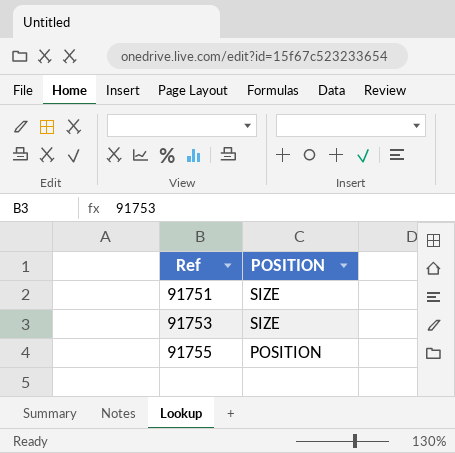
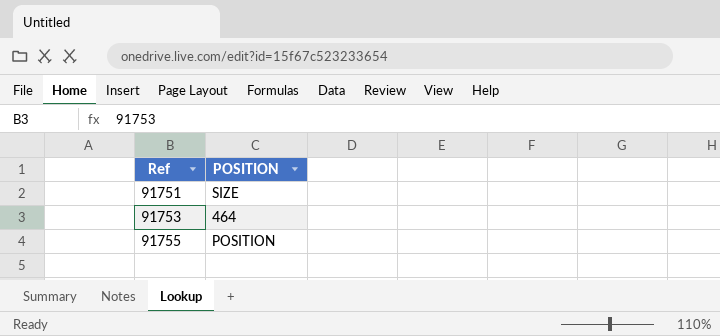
91753 | POSITION: SIZE -> 464

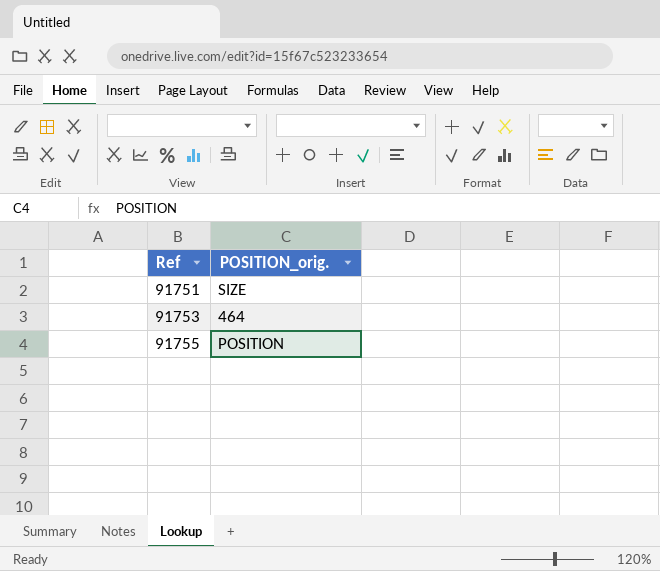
column name: POSITION -> POSITION_orig.

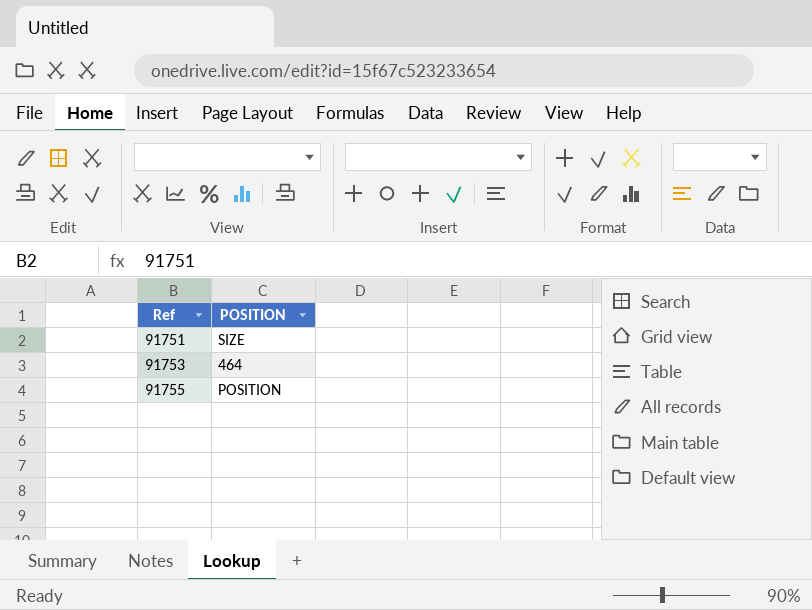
column name: POSITION_orig. -> POSITION

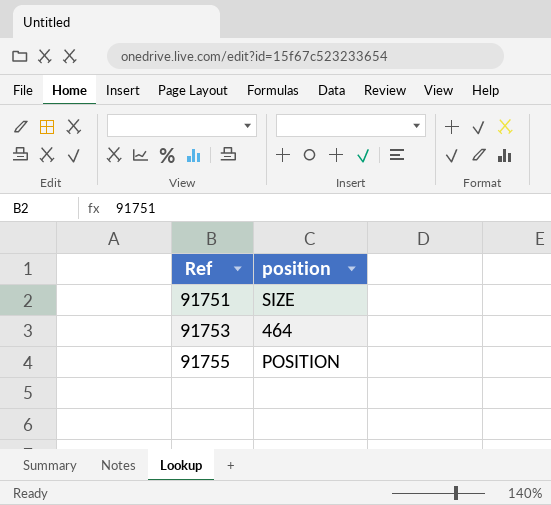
column name: POSITION -> position

